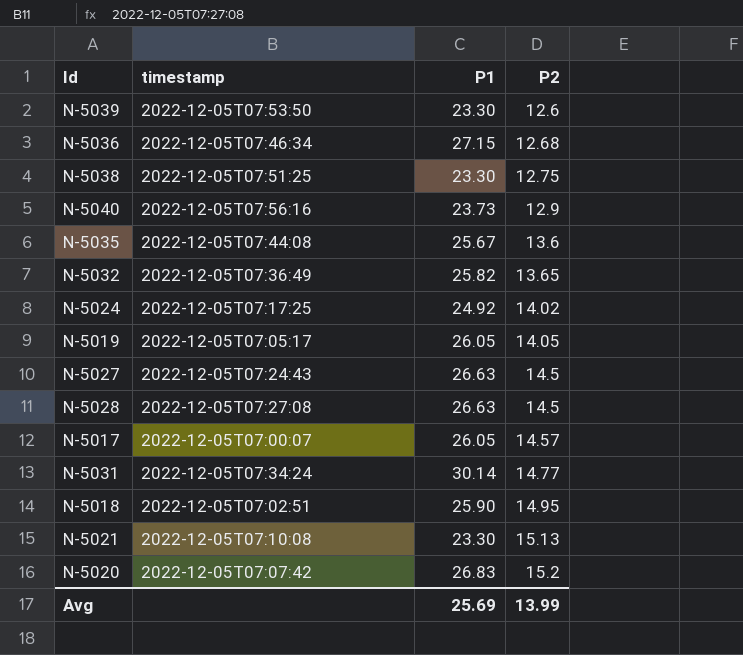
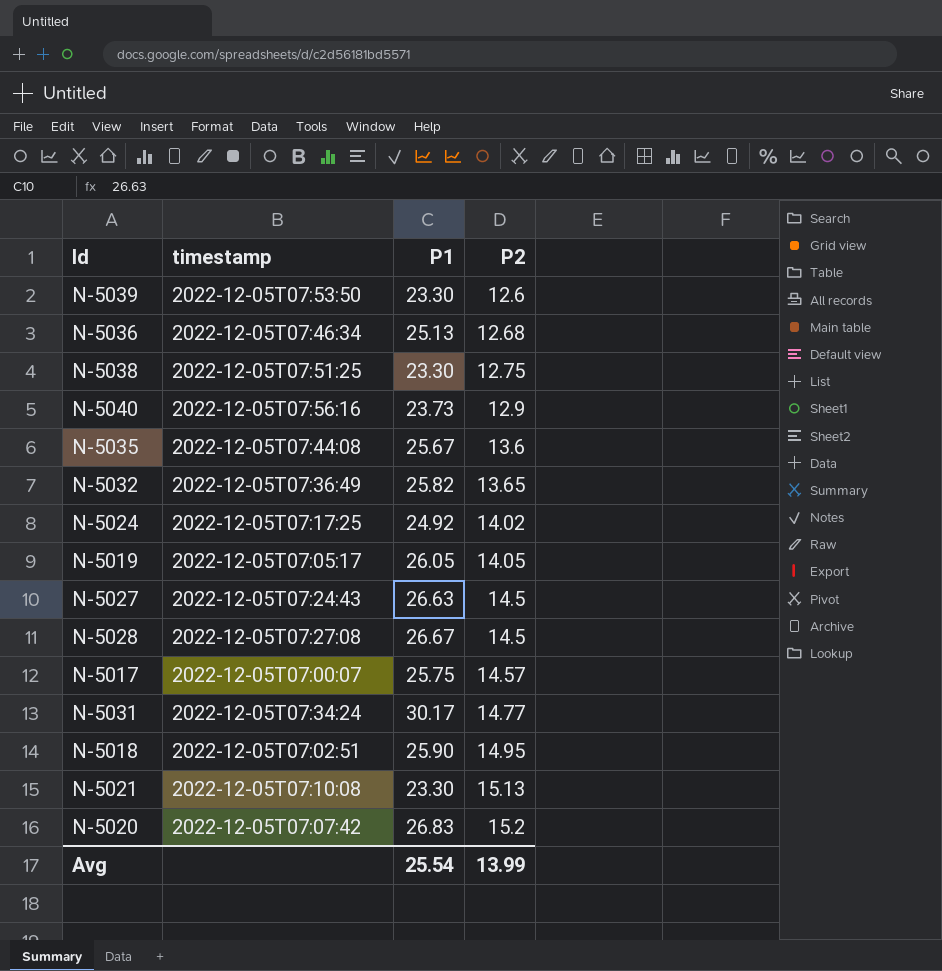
N-5036 | P1: 27.15 -> 25.13
N-5028 | P1: 26.63 -> 26.67
N-5017 | P1: 26.05 -> 25.75
N-5031 | P1: 30.14 -> 30.17
Avg | P1: 25.69 -> 25.54

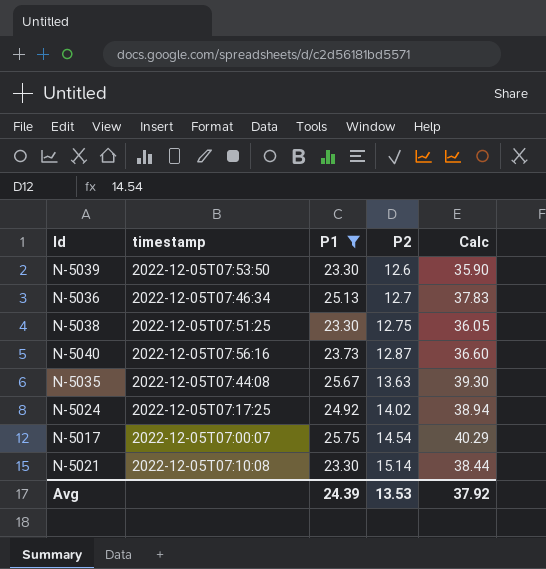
filter: none -> P1 <= 25.75
column Calc | formula: none -> [P1] + [P2]
N-5036 | P2: 12.68 -> 12.7
N-5040 | P2: 12.9 -> 12.87
N-5035 | P2: 13.6 -> 13.63
N-5017 | P2: 14.57 -> 14.54
N-5021 | P2: 15.13 -> 15.14
Avg | P1: 25.54 -> 24.39
Avg | P2: 13.99 -> 13.53

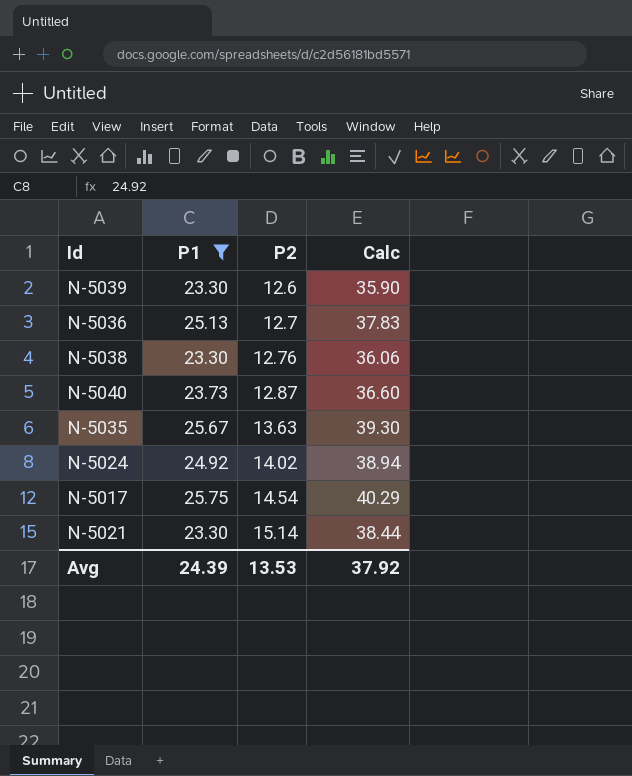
column timestamp | position: 2 -> none
N-5038 | P2: 12.75 -> 12.76
N-5038 | Calc: 36.05 -> 36.06

